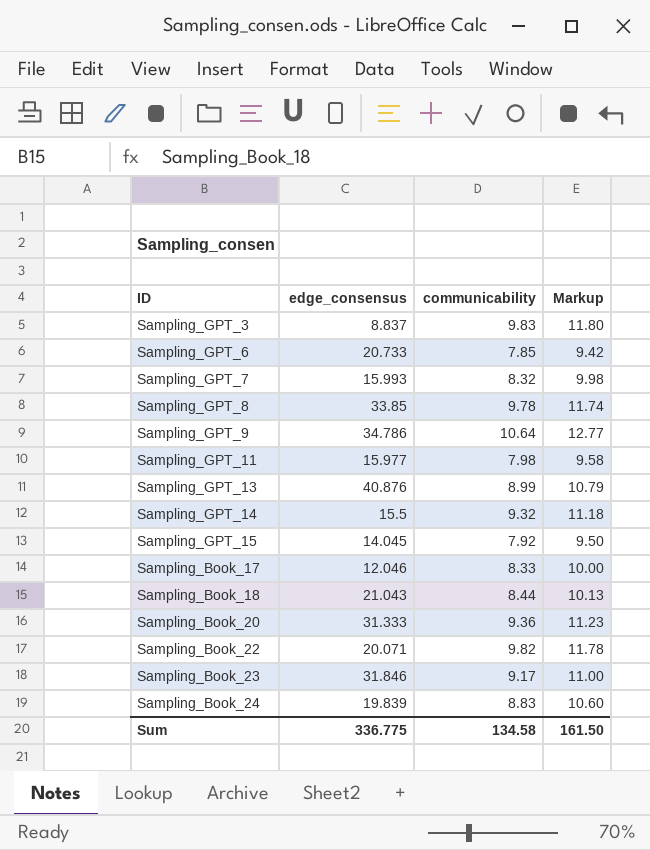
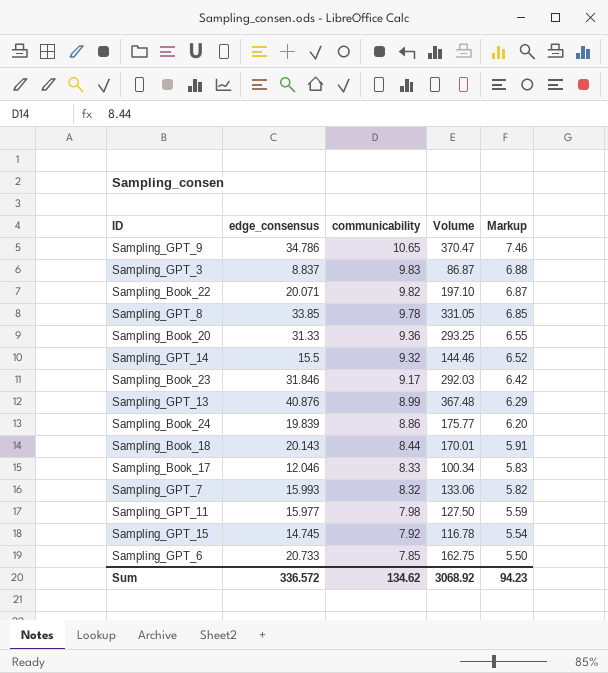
row order: none -> communicability descending
column Volume | formula: none -> [edge_consensus] * [communicability]
column Markup | formula: [communicability] * 1.2 -> [communicability] * 0.7
Sampling_GPT_9 | communicability: 10.64 -> 10.65
Sampling_Book_20 | edge_consensus: 31.333 -> 31.33
Sampling_Book_24 | communicability: 8.83 -> 8.86
Sampling_Book_18 | edge_consensus: 21.043 -> 20.143
Sampling_GPT_15 | edge_consensus: 14.045 -> 14.745
Sum | edge_consensus: 336.775 -> 336.572
Sum | communicability: 134.58 -> 134.62
Sum | Markup: 161.50 -> 94.23

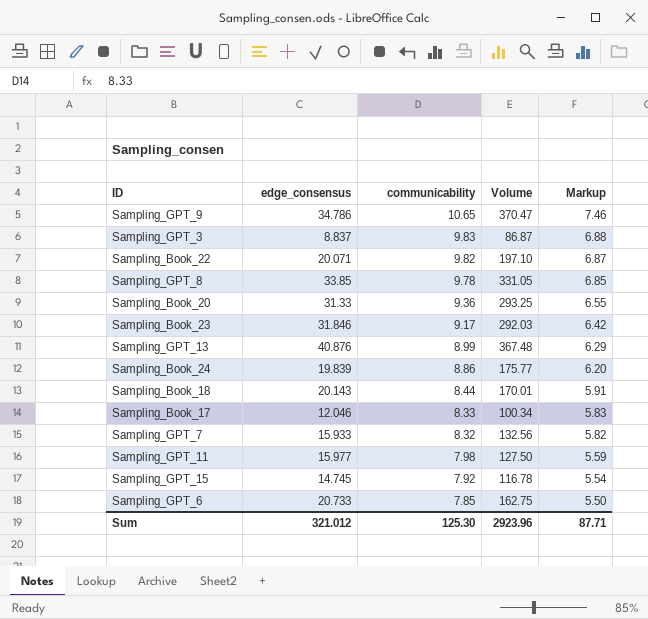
row Sampling_GPT_14: 15.5 | 9.32 | 144.46 | 6.52 -> none
Sampling_GPT_7 | edge_consensus: 15.993 -> 15.933
Sampling_GPT_7 | Volume: 133.06 -> 132.56
Sum | edge_consensus: 336.572 -> 321.012
Sum | communicability: 134.62 -> 125.30
Sum | Volume: 3068.92 -> 2923.96
Sum | Markup: 94.23 -> 87.71

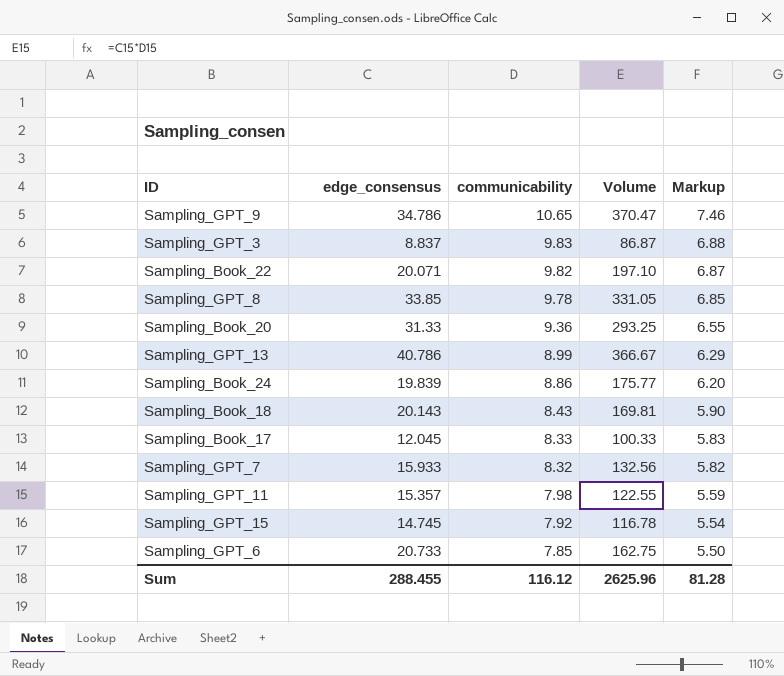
row Sampling_Book_23: 31.846 | 9.17 | 292.03 | 6.42 -> none
Sampling_GPT_13 | edge_consensus: 40.876 -> 40.786
Sampling_GPT_13 | Volume: 367.48 -> 366.67
Sampling_Book_18 | communicability: 8.44 -> 8.43
Sampling_Book_18 | Volume: 170.01 -> 169.81
Sampling_Book_18 | Markup: 5.91 -> 5.90
Sampling_Book_17 | edge_consensus: 12.046 -> 12.045
Sampling_Book_17 | Volume: 100.34 -> 100.33
Sampling_GPT_11 | edge_consensus: 15.977 -> 15.357
Sampling_GPT_11 | Volume: 127.50 -> 122.55
Sum | edge_consensus: 321.012 -> 288.455
Sum | communicability: 125.30 -> 116.12
Sum | Volume: 2923.96 -> 2625.96
Sum | Markup: 87.71 -> 81.28

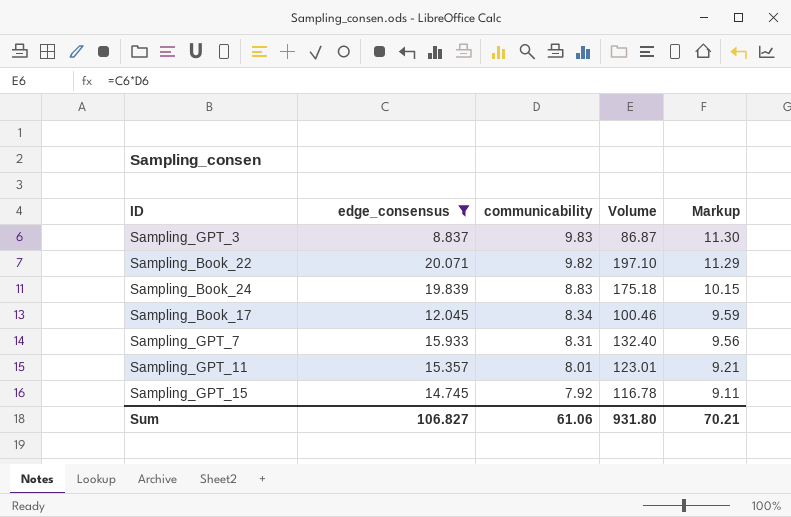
filter: none -> edge_consensus <= 20.071
column Markup | formula: [communicability] * 0.7 -> [communicability] * 1.15
Sampling_Book_24 | communicability: 8.86 -> 8.83
Sampling_Book_24 | Volume: 175.77 -> 175.18
Sampling_Book_17 | communicability: 8.33 -> 8.34
Sampling_Book_17 | Volume: 100.33 -> 100.46
Sampling_GPT_7 | communicability: 8.32 -> 8.31
Sampling_GPT_7 | Volume: 132.56 -> 132.40
Sampling_GPT_11 | communicability: 7.98 -> 8.01
Sampling_GPT_11 | Volume: 122.55 -> 123.01
Sum | edge_consensus: 288.455 -> 106.827
Sum | communicability: 116.12 -> 61.06
Sum | Volume: 2625.96 -> 931.80
Sum | Markup: 81.28 -> 70.21

